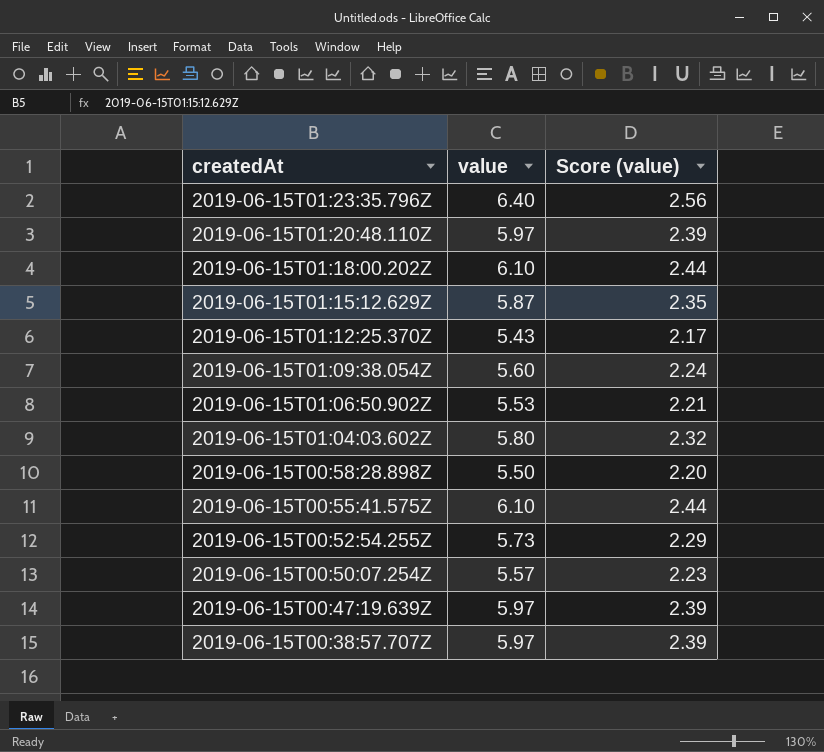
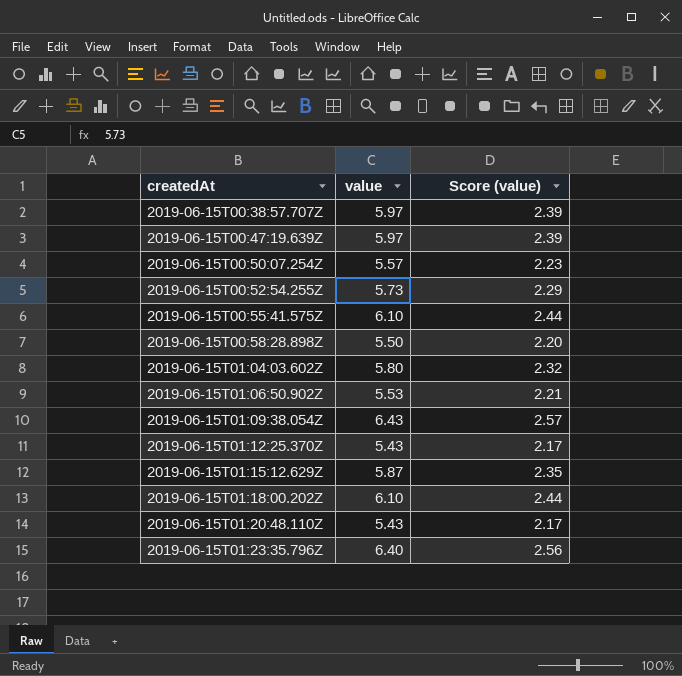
row order: createdAt descending -> createdAt ascending
2019-06-15T01:09:38.054Z | value: 5.60 -> 6.43
2019-06-15T01:09:38.054Z | Score (value): 2.24 -> 2.57
2019-06-15T01:20:48.110Z | value: 5.97 -> 5.43
2019-06-15T01:20:48.110Z | Score (value): 2.39 -> 2.17

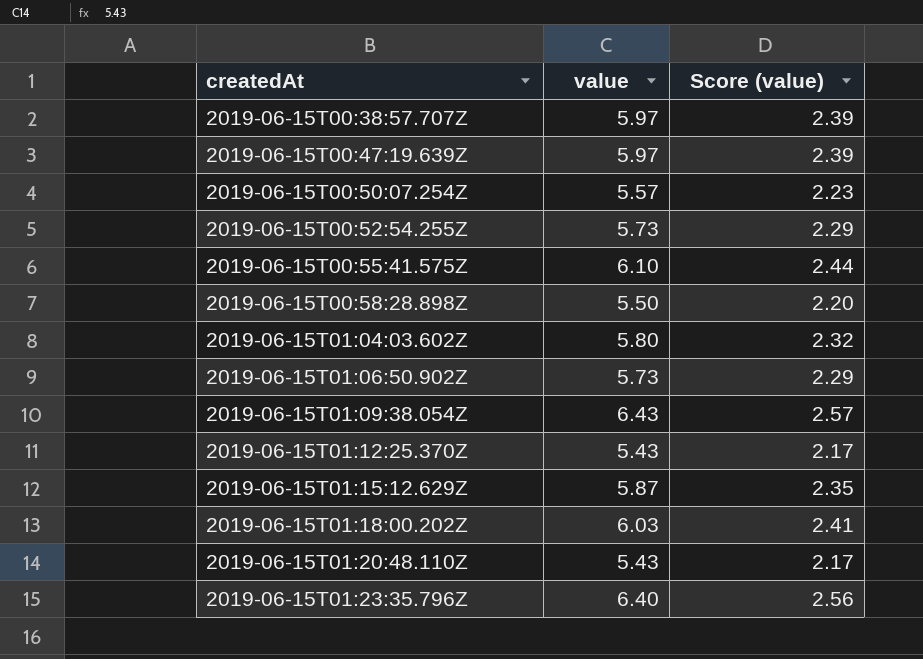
2019-06-15T01:06:50.902Z | value: 5.53 -> 5.73
2019-06-15T01:06:50.902Z | Score (value): 2.21 -> 2.29
2019-06-15T01:18:00.202Z | value: 6.10 -> 6.03
2019-06-15T01:18:00.202Z | Score (value): 2.44 -> 2.41

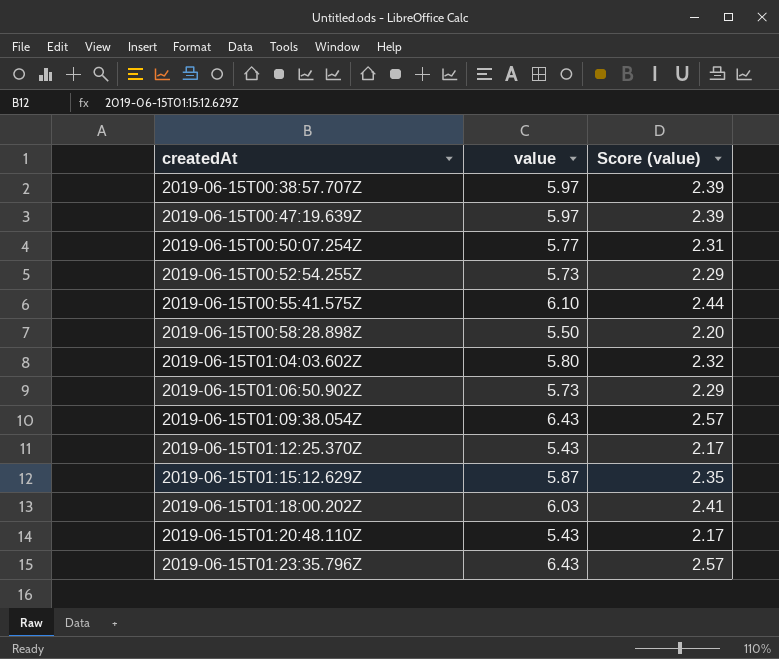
2019-06-15T00:50:07.254Z | value: 5.57 -> 5.77
2019-06-15T00:50:07.254Z | Score (value): 2.23 -> 2.31
2019-06-15T01:23:35.796Z | value: 6.40 -> 6.43
2019-06-15T01:23:35.796Z | Score (value): 2.56 -> 2.57

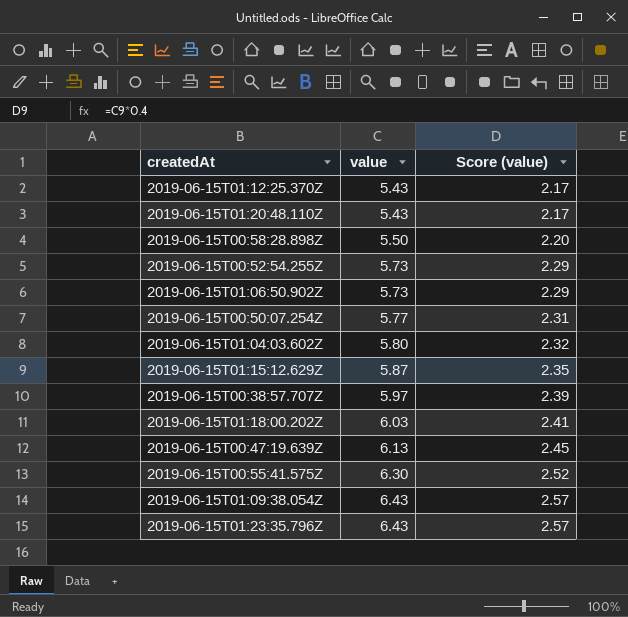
row order: createdAt ascending -> value ascending
2019-06-15T00:47:19.639Z | value: 5.97 -> 6.13
2019-06-15T00:47:19.639Z | Score (value): 2.39 -> 2.45
2019-06-15T00:55:41.575Z | value: 6.10 -> 6.30
2019-06-15T00:55:41.575Z | Score (value): 2.44 -> 2.52

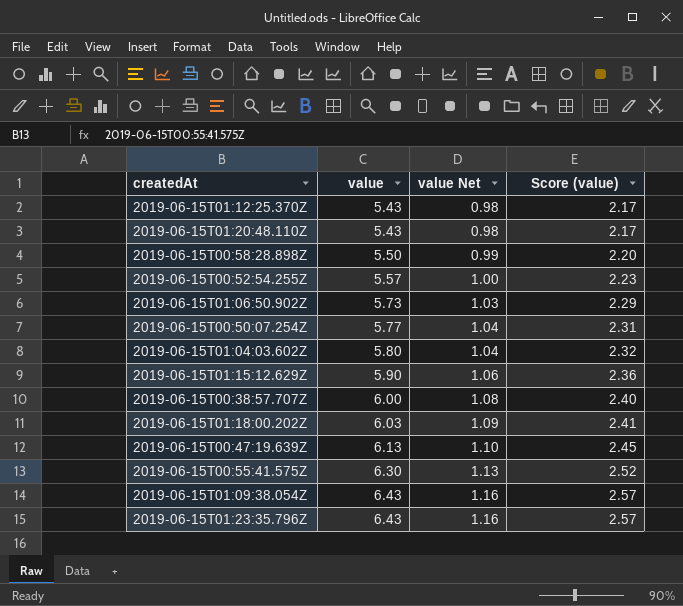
column value Net | formula: none -> [value] * 0.18
2019-06-15T00:52:54.255Z | value: 5.73 -> 5.57
2019-06-15T00:52:54.255Z | Score (value): 2.29 -> 2.23
2019-06-15T01:15:12.629Z | value: 5.87 -> 5.90
2019-06-15T01:15:12.629Z | Score (value): 2.35 -> 2.36
2019-06-15T00:38:57.707Z | value: 5.97 -> 6.00
2019-06-15T00:38:57.707Z | Score (value): 2.39 -> 2.40

